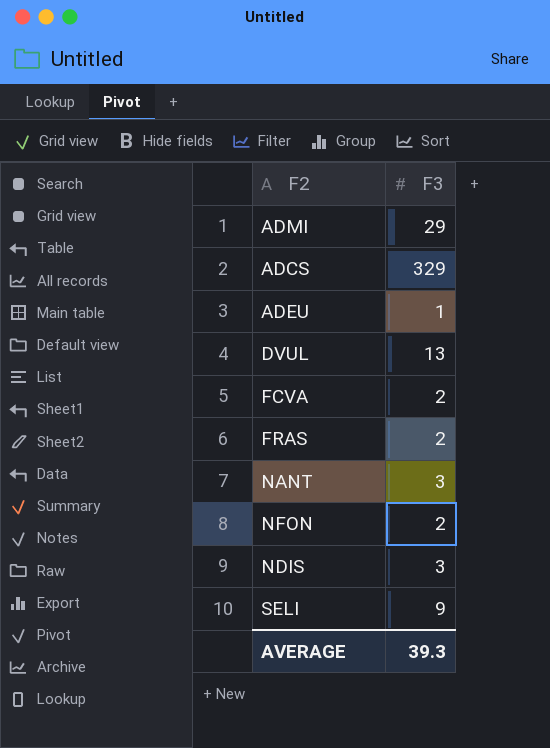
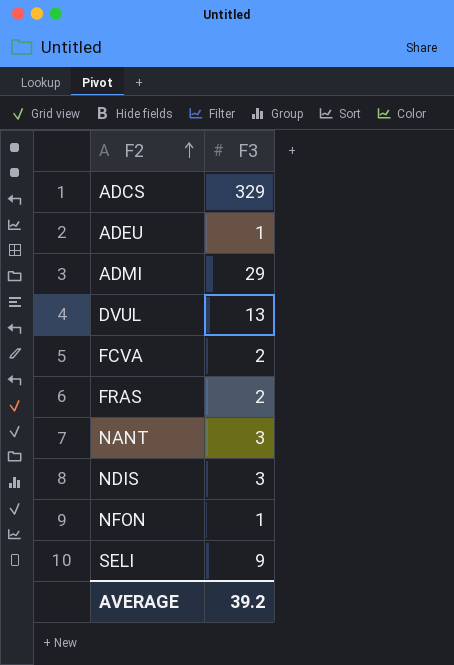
row order: none -> F2 ascending
NFON | F3: 2 -> 1
AVERAGE | F3: 39.3 -> 39.2

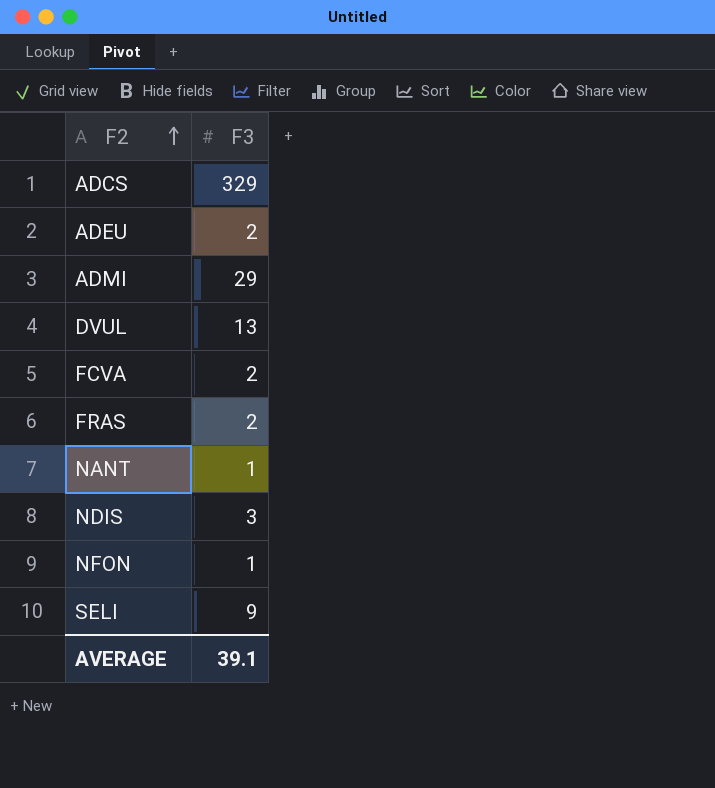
ADEU | F3: 1 -> 2
NANT | F3: 3 -> 1
AVERAGE | F3: 39.2 -> 39.1

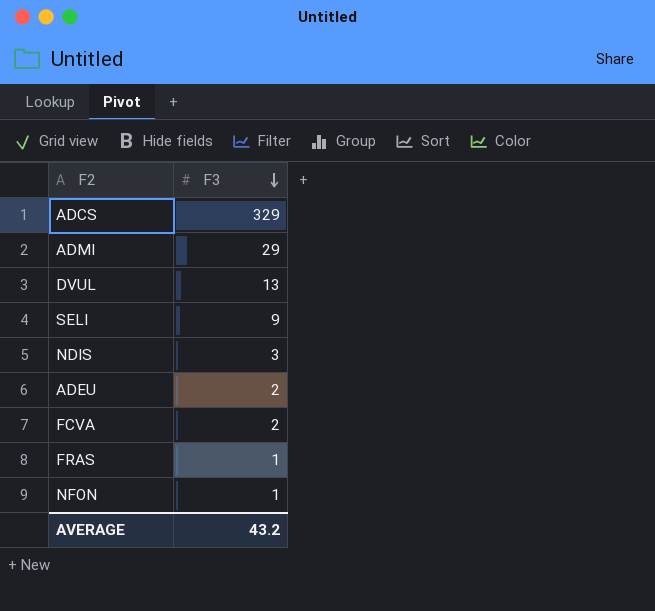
row order: F2 ascending -> F3 descending
row NANT: 1 -> none
FRAS | F3: 2 -> 1
AVERAGE | F3: 39.1 -> 43.2

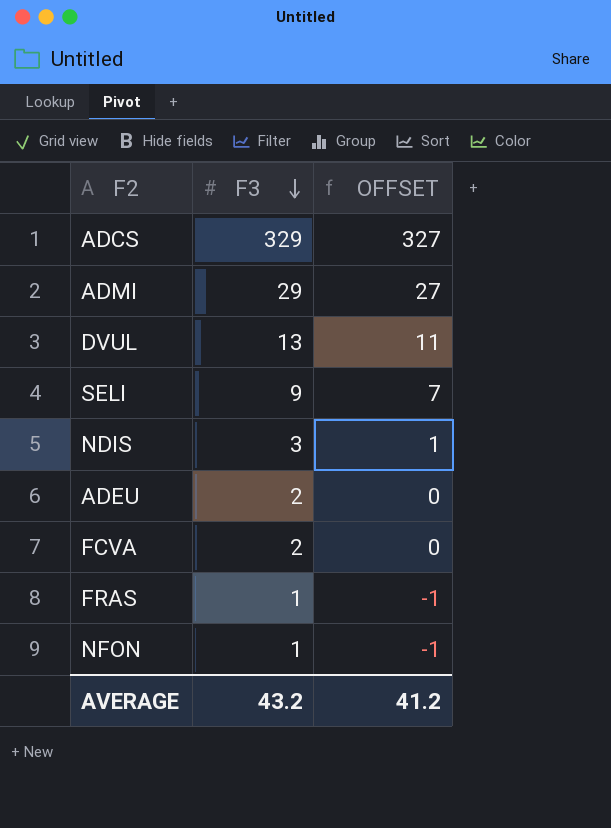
column OFFSET | formula: none -> [F3] - 2

